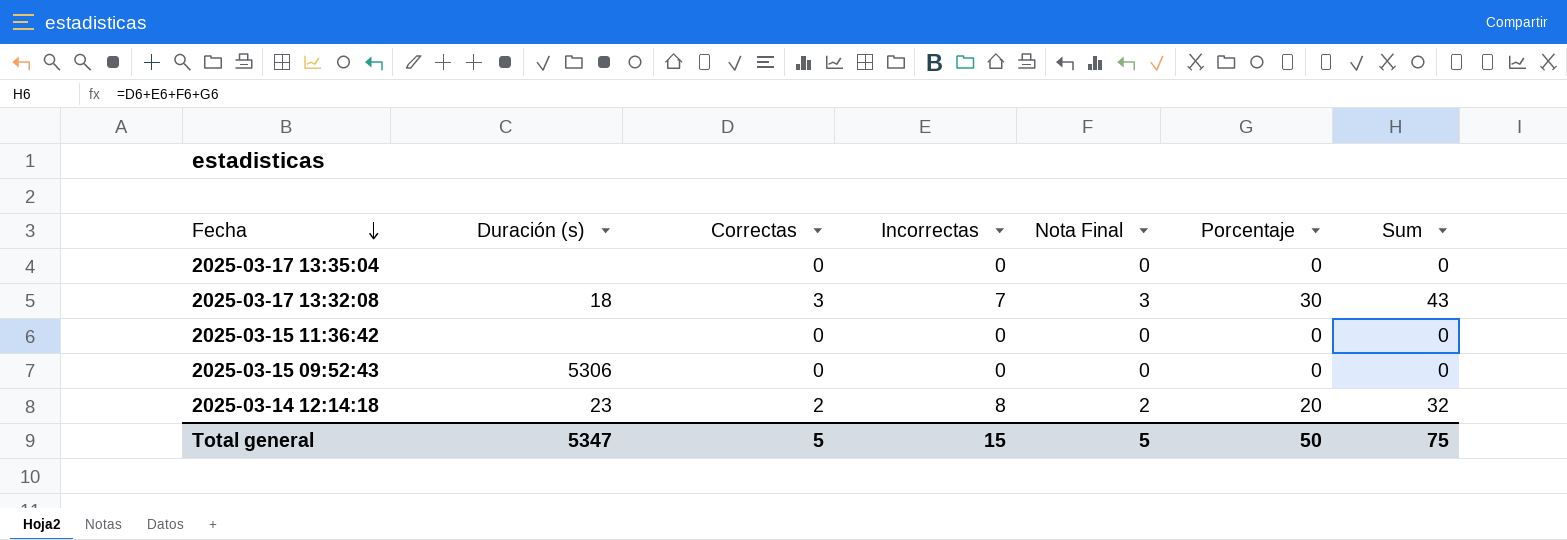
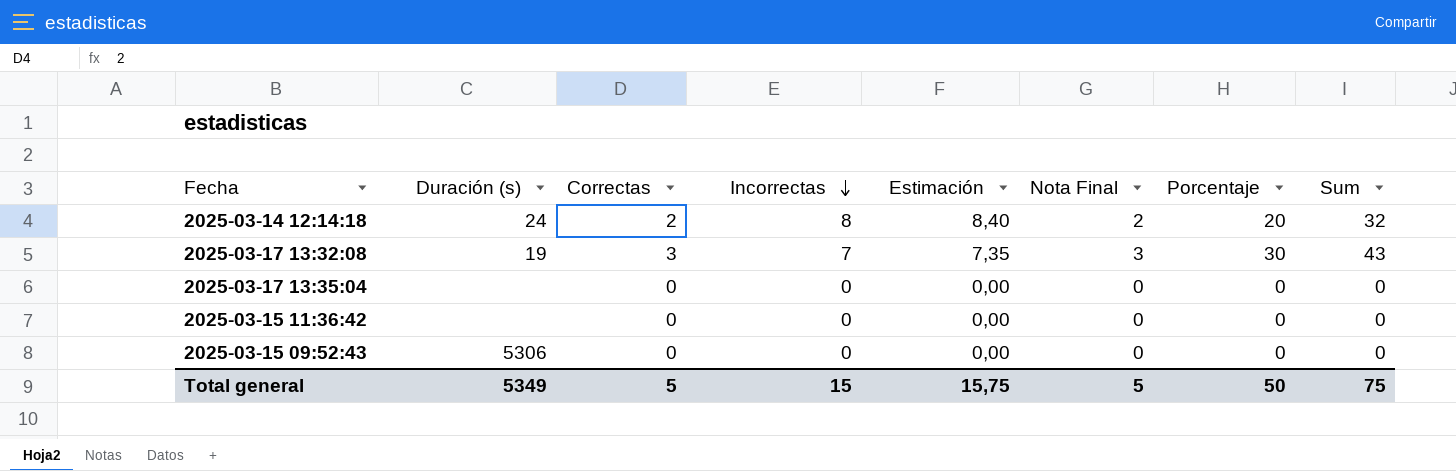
row order: Fecha descending -> Incorrectas descending
column Estimación | formula: none -> [Incorrectas] * 1,05
2025-03-14 12:14:18 | Duración (s): 23 -> 24
2025-03-17 13:32:08 | Duración (s): 18 -> 19
Total general | Duración (s): 5347 -> 5349

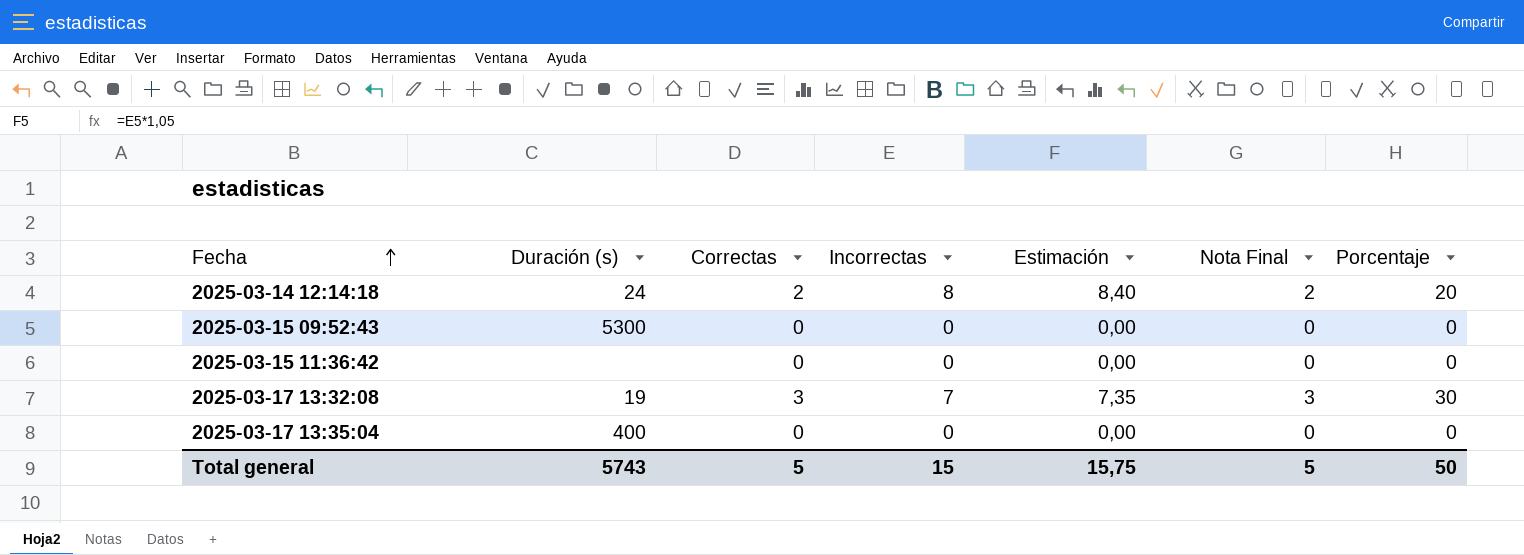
row order: Incorrectas descending -> Fecha ascending
column Sum | formula: [Correctas] + [Incorrectas] + [Nota Final] + [Porcentaje] -> none
2025-03-15 09:52:43 | Duración (s): 5306 -> 5300
2025-03-17 13:35:04 | Duración (s): none -> 400
Total general | Duración (s): 5349 -> 5743

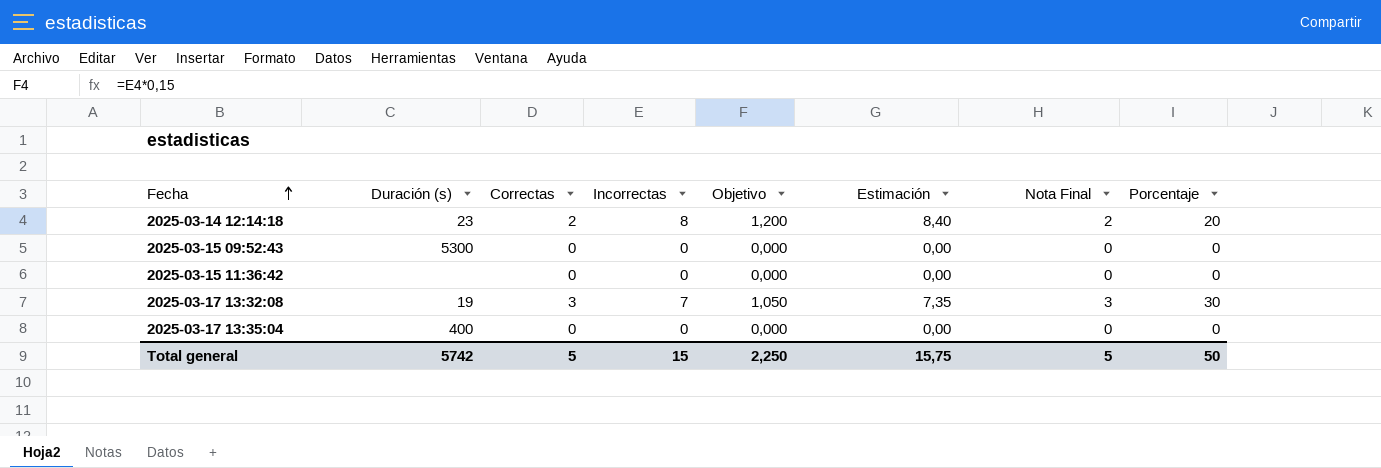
column Objetivo | formula: none -> [Incorrectas] * 0,15
2025-03-14 12:14:18 | Duración (s): 24 -> 23
Total general | Duración (s): 5743 -> 5742

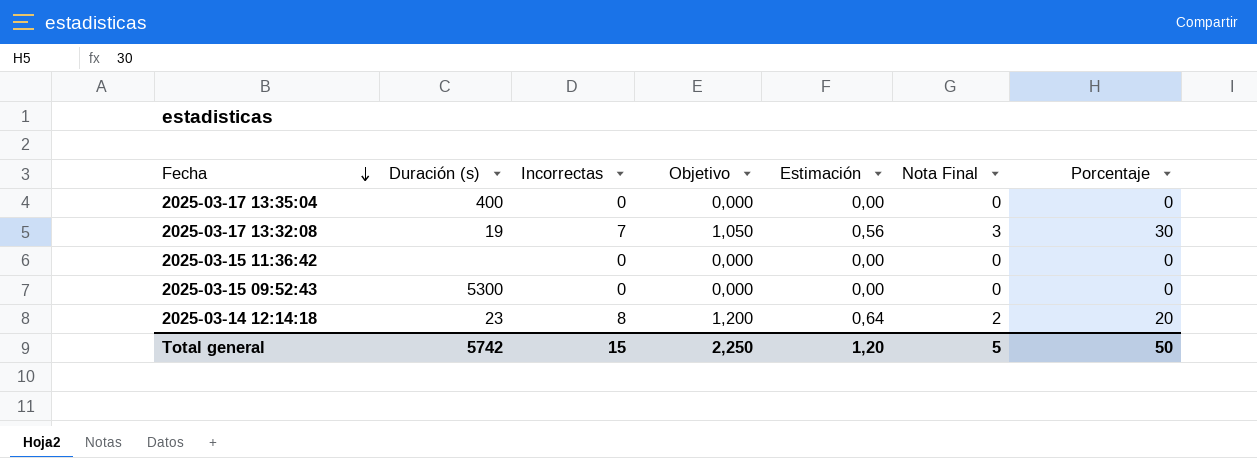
row order: Fecha ascending -> Fecha descending
column Correctas | position: 3 -> none
column Estimación | formula: [Incorrectas] * 1,05 -> [Incorrectas] * 0,08
Total general | Estimación: 15,75 -> 1,20

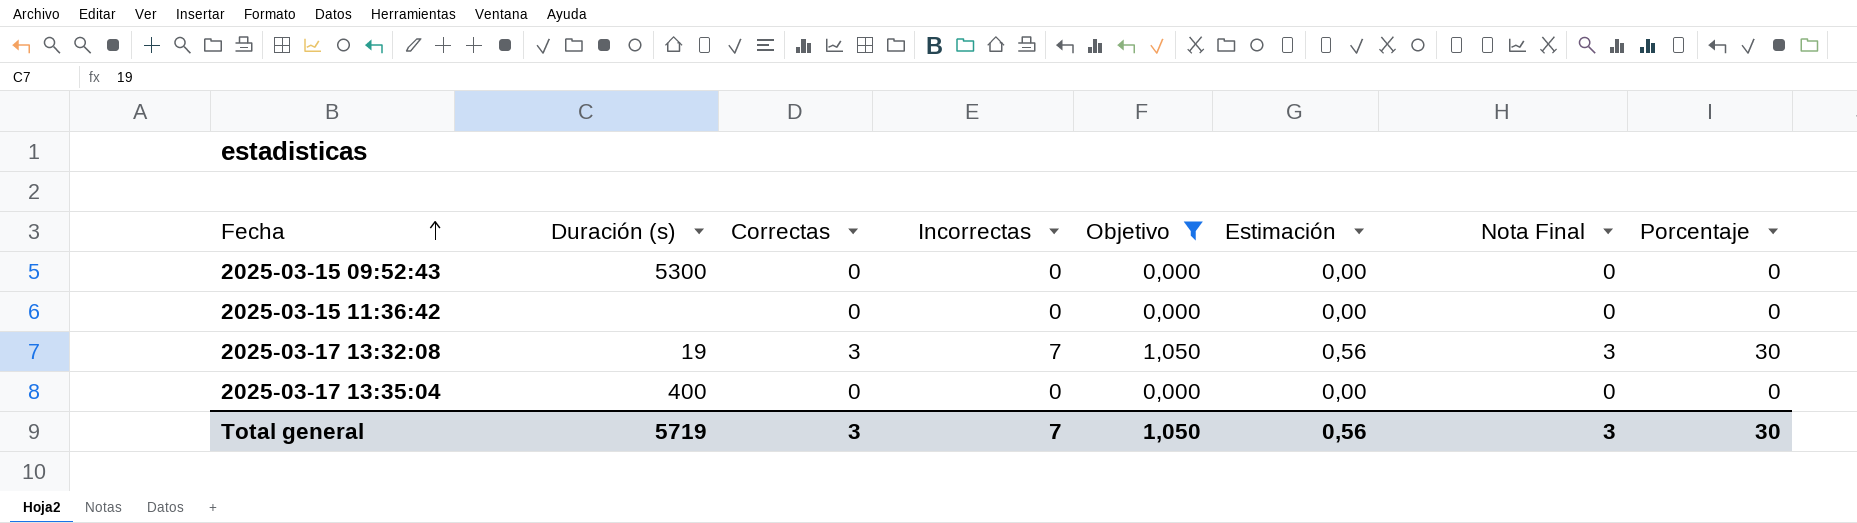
filter: none -> Objetivo != 1,200
row order: Fecha descending -> Fecha ascending
column Correctas | position: none -> 3
Total general | Duración (s): 5742 -> 5719
Total general | Incorrectas: 15 -> 7
Total general | Objetivo: 2,250 -> 1,050
Total general | Estimación: 1,20 -> 0,56
Total general | Nota Final: 5 -> 3
Total general | Porcentaje: 50 -> 30

